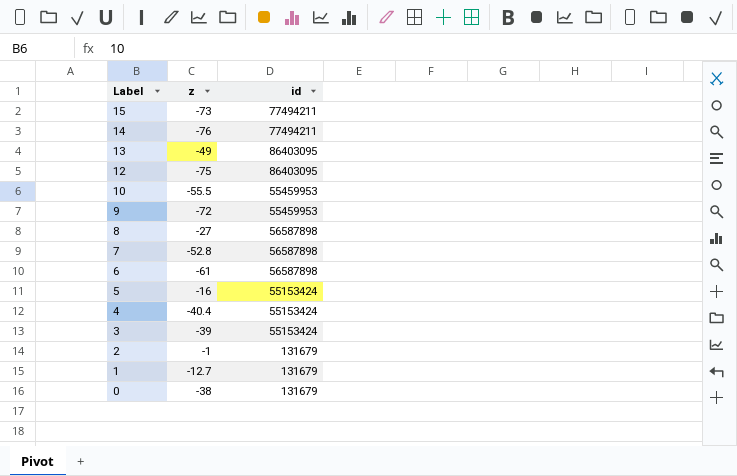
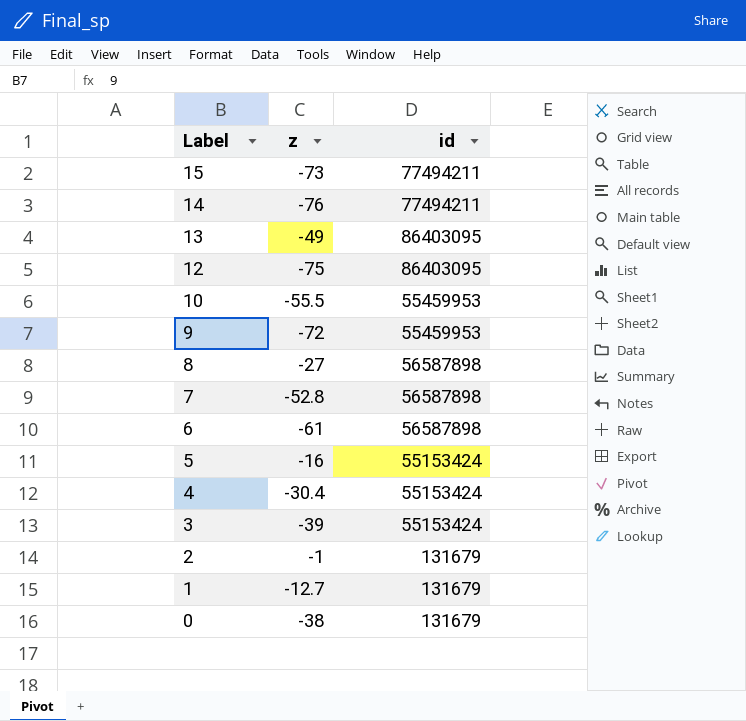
4 | z: -40.4 -> -30.4

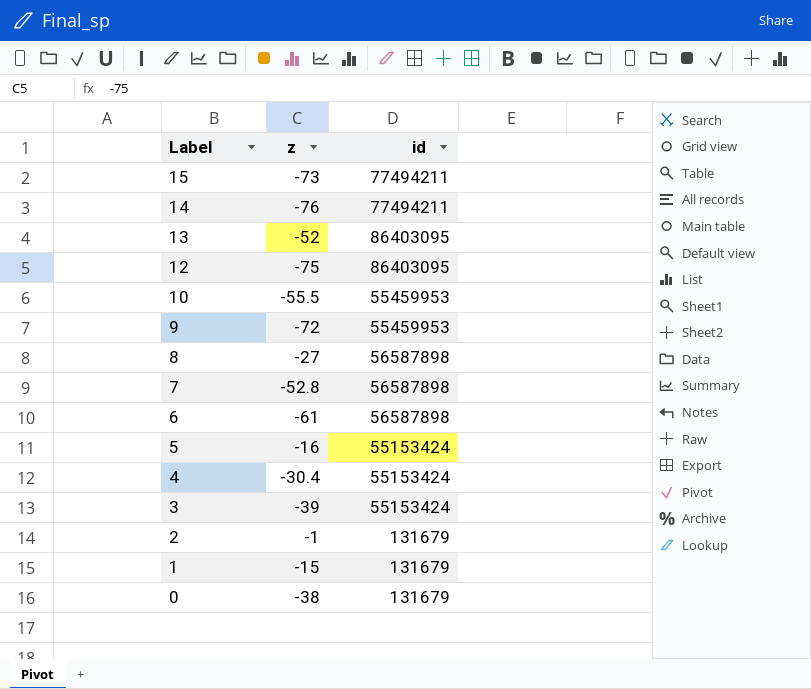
13 | z: -49 -> -52
1 | z: -12.7 -> -15

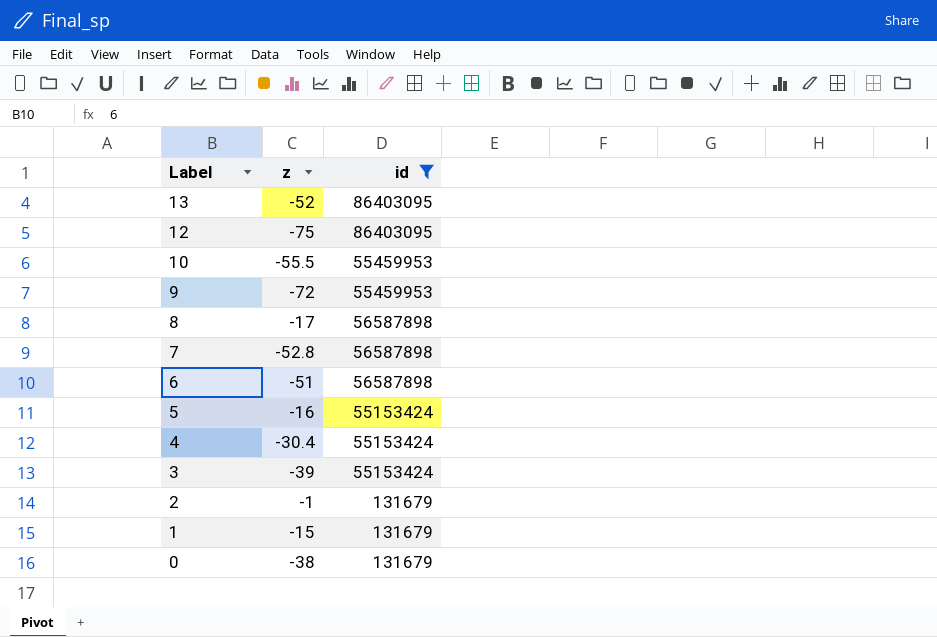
filter: none -> id != 77494211
8 | z: -27 -> -17
6 | z: -61 -> -51

